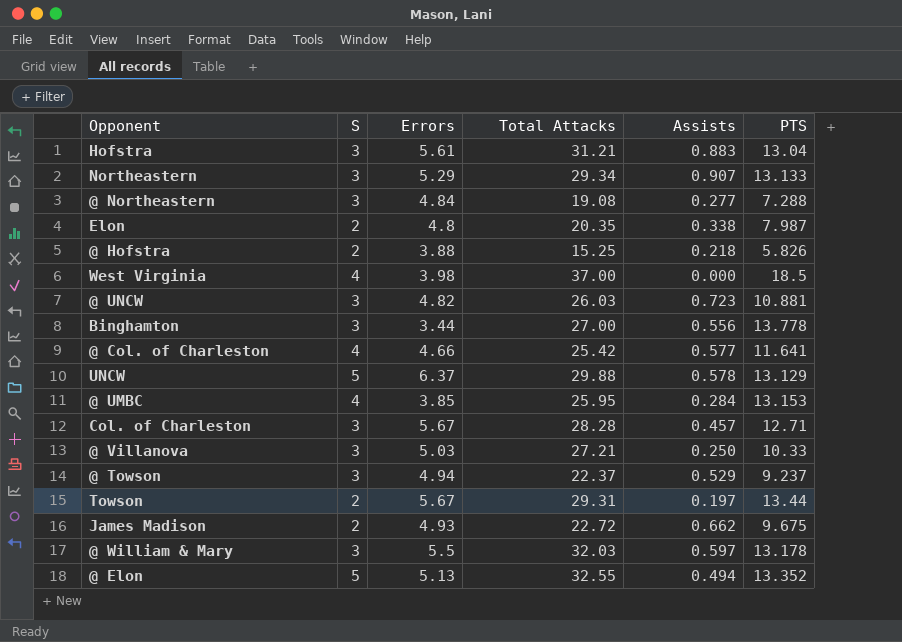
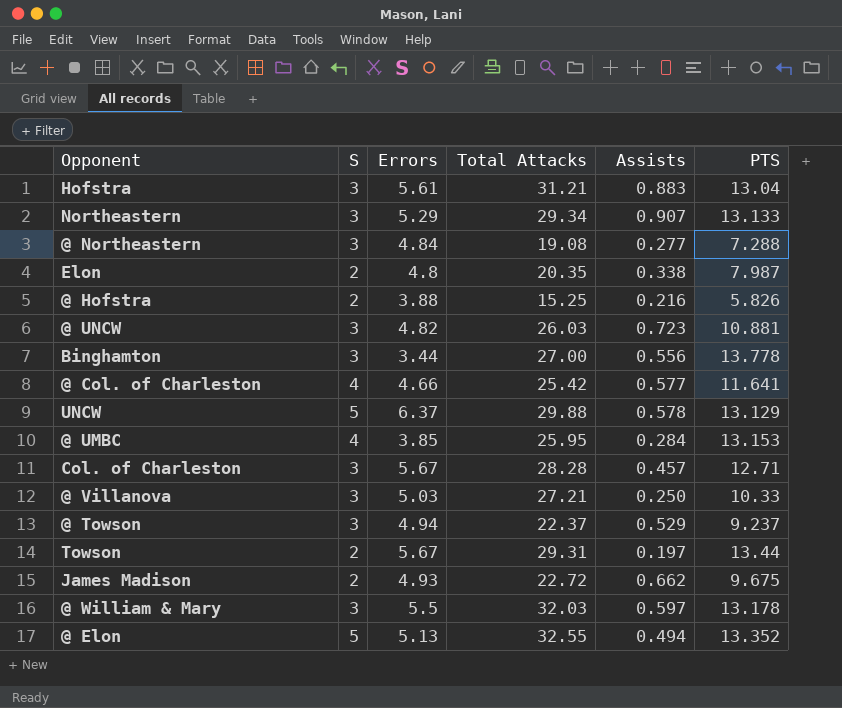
row West Virginia: 4 | 3.98 | 37.00 | 0.000 | 18.5 -> none
@ Hofstra | Assists: 0.218 -> 0.216

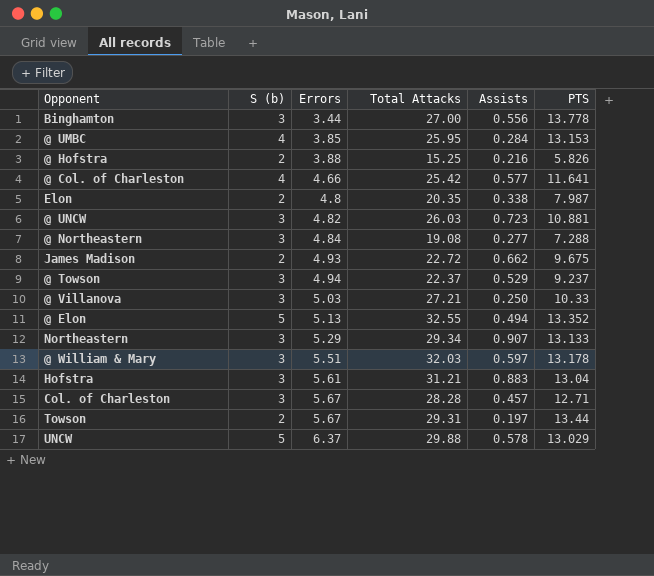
row order: none -> Errors ascending
column name: S -> S (b)
@ William & Mary | Errors: 5.5 -> 5.51
UNCW | PTS: 13.129 -> 13.029

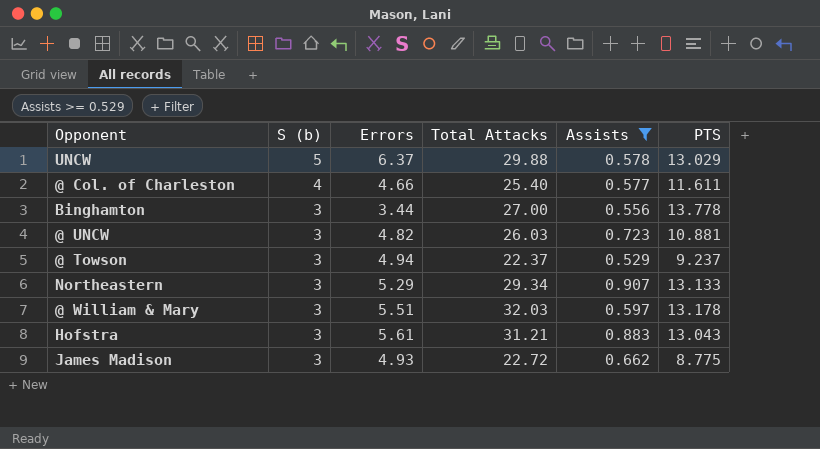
filter: none -> Assists >= 0.529
row order: Errors ascending -> S (b) descending
@ Col. of Charleston | Total Attacks: 25.42 -> 25.40
@ Col. of Charleston | PTS: 11.641 -> 11.611
Hofstra | PTS: 13.04 -> 13.043
James Madison | S (b): 2 -> 3
James Madison | PTS: 9.675 -> 8.775

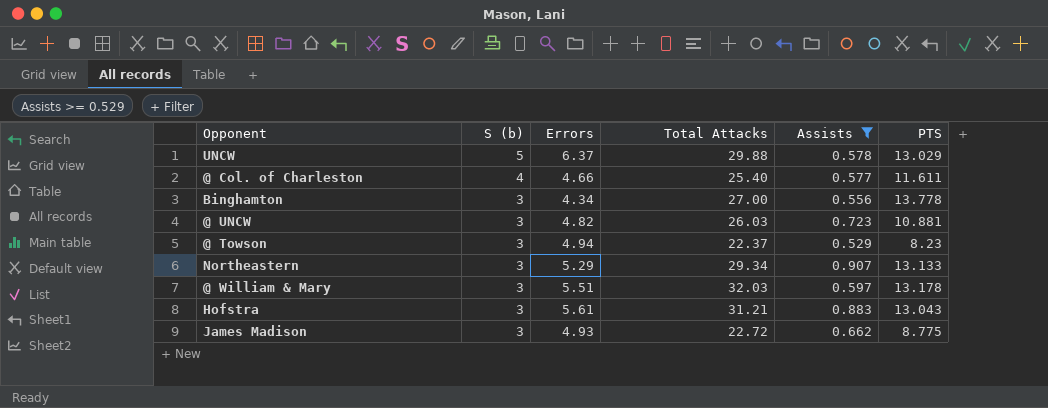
Binghamton | Errors: 3.44 -> 4.34
@ Towson | PTS: 9.237 -> 8.23

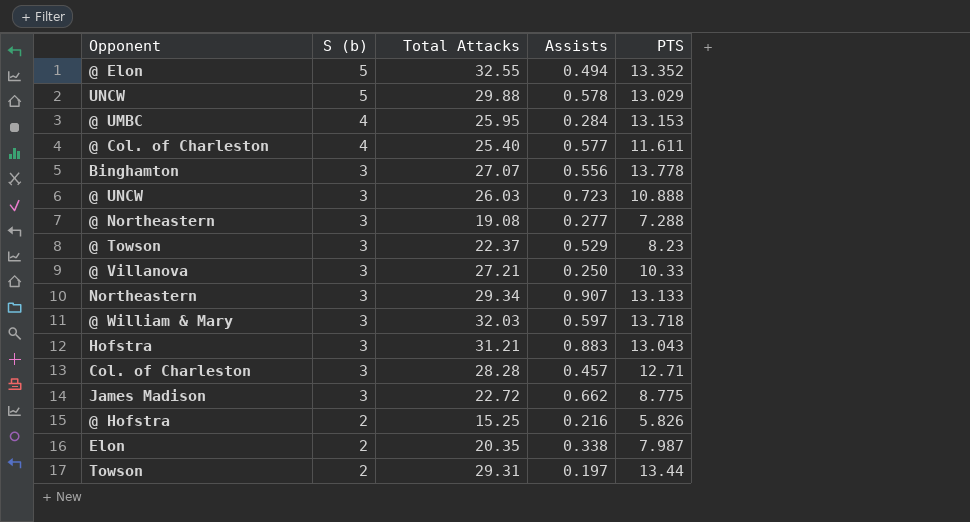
filter: Assists >= 0.529 -> none
column Errors | position: 3 -> none
Binghamton | Total Attacks: 27.00 -> 27.07
@ UNCW | PTS: 10.881 -> 10.888
@ William & Mary | PTS: 13.178 -> 13.718

